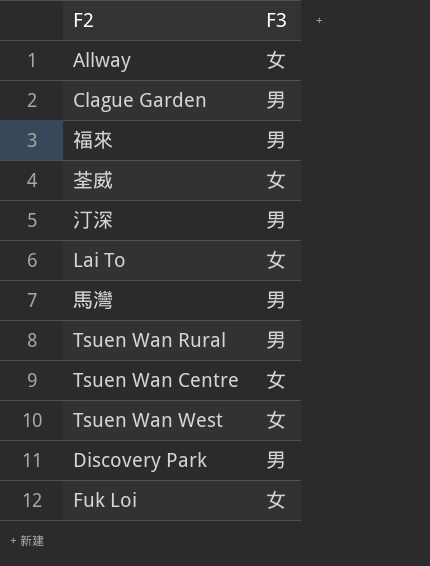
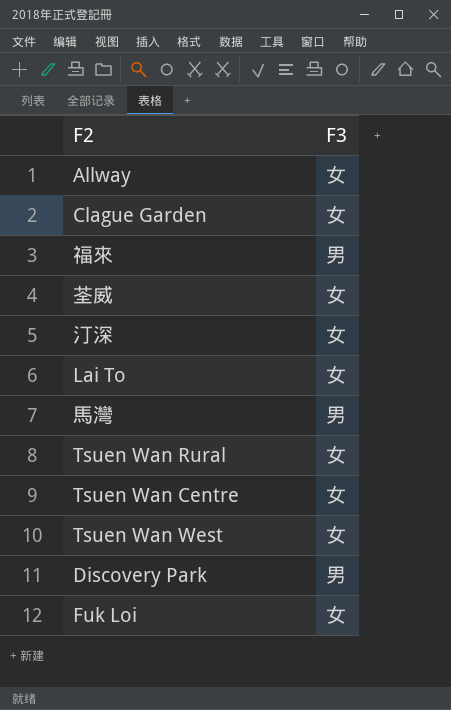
Clague Garden | F3: 男 -> 女
汀深 | F3: 男 -> 女
Tsuen Wan Rural | F3: 男 -> 女

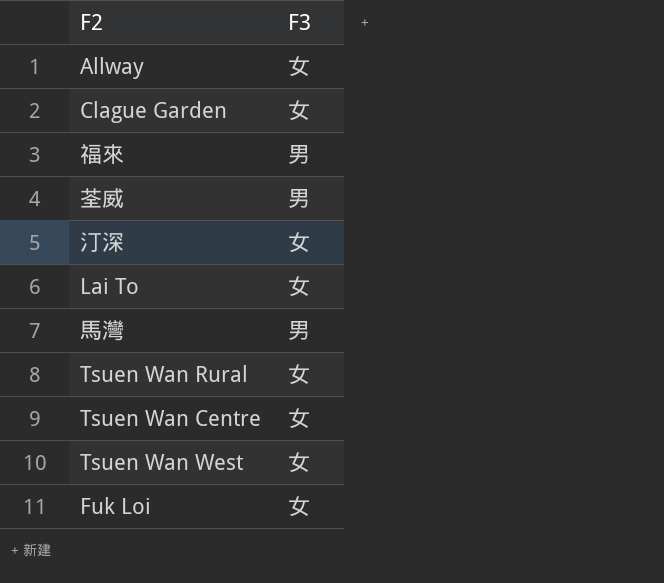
row Discovery Park: 男 -> none
荃威 | F3: 女 -> 男

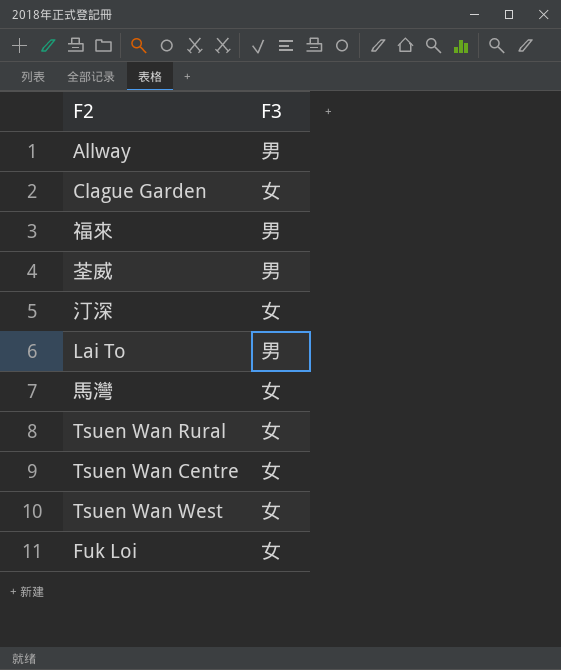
Allway | F3: 女 -> 男
Lai To | F3: 女 -> 男
馬灣 | F3: 男 -> 女

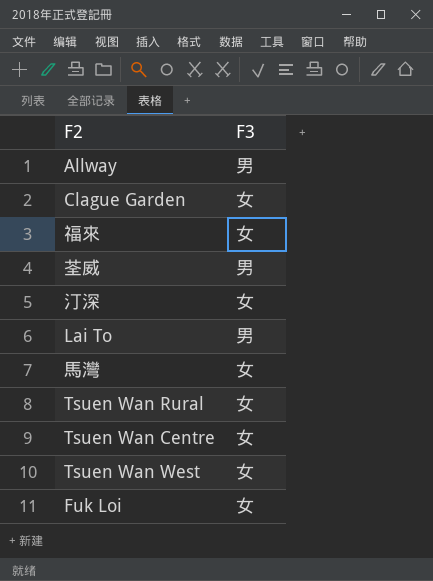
福來 | F3: 男 -> 女

